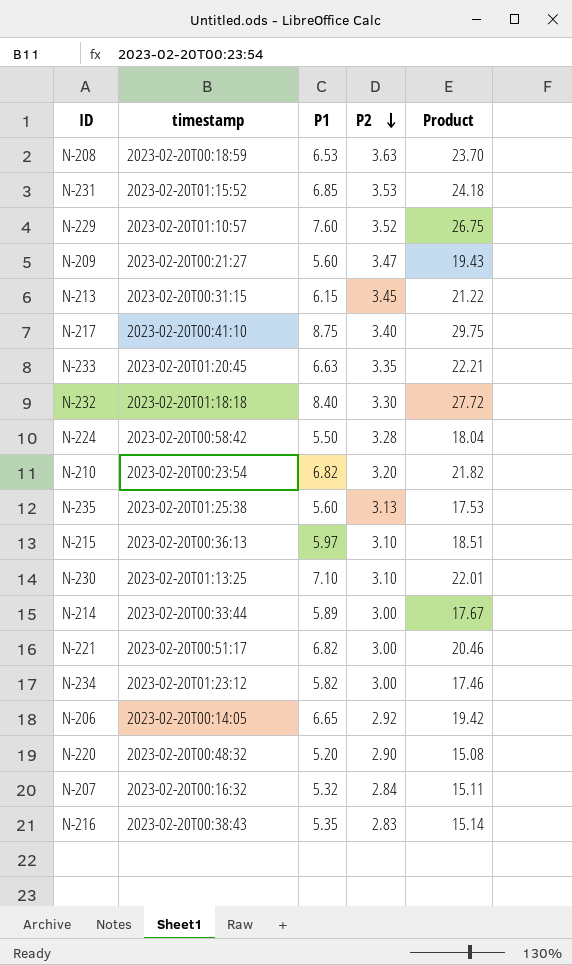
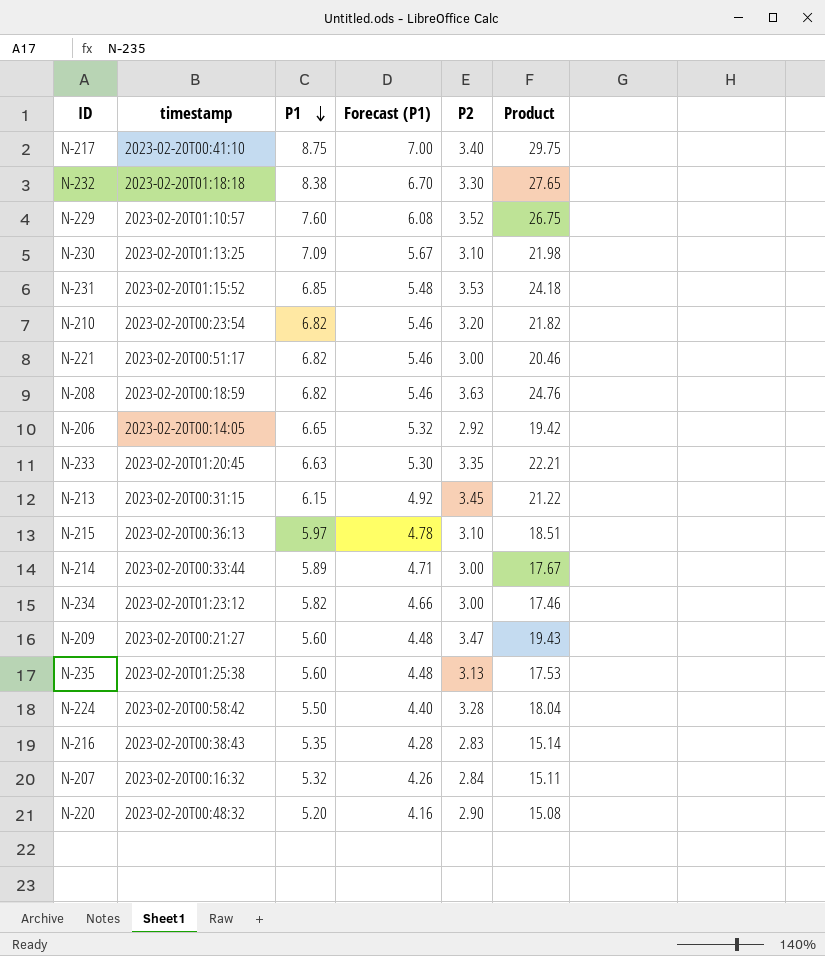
row order: P2 descending -> P1 descending
column Forecast (P1) | formula: none -> [P1] * 0.8
N-232 | P1: 8.40 -> 8.38
N-232 | Product: 27.72 -> 27.65
N-230 | P1: 7.10 -> 7.09
N-230 | Product: 22.01 -> 21.98
N-208 | P1: 6.53 -> 6.82
N-208 | Product: 23.70 -> 24.76

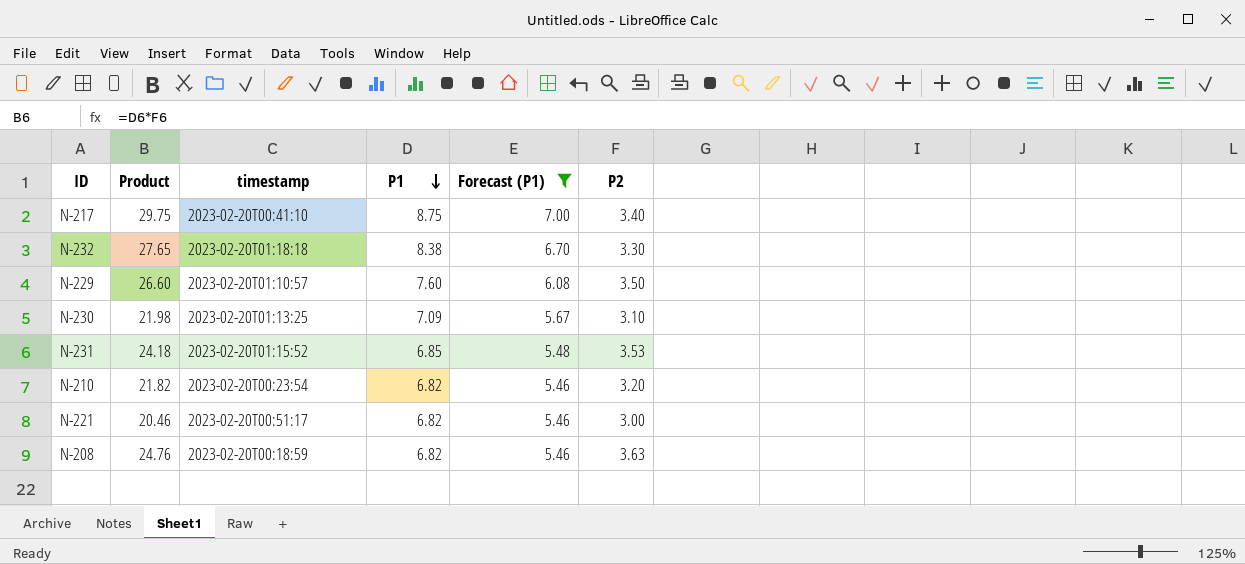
filter: none -> Forecast (P1) >= 5.46
column Product | position: 6 -> 2
N-229 | Product: 26.75 -> 26.60
N-229 | P2: 3.52 -> 3.50

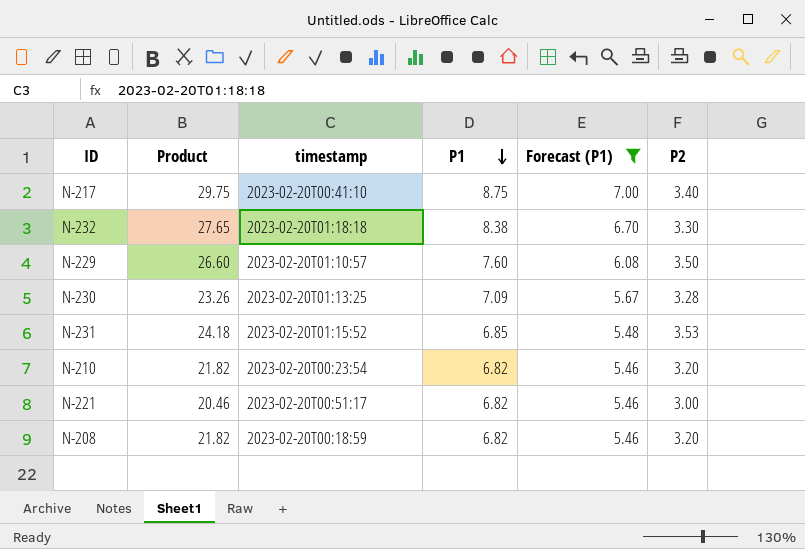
N-230 | Product: 21.98 -> 23.26
N-230 | P2: 3.10 -> 3.28
N-208 | Product: 24.76 -> 21.82
N-208 | P2: 3.63 -> 3.20

